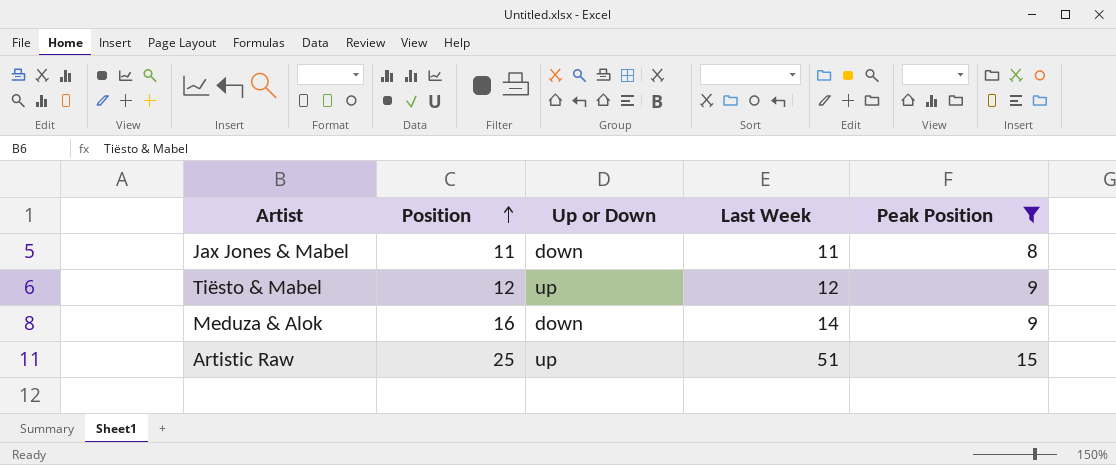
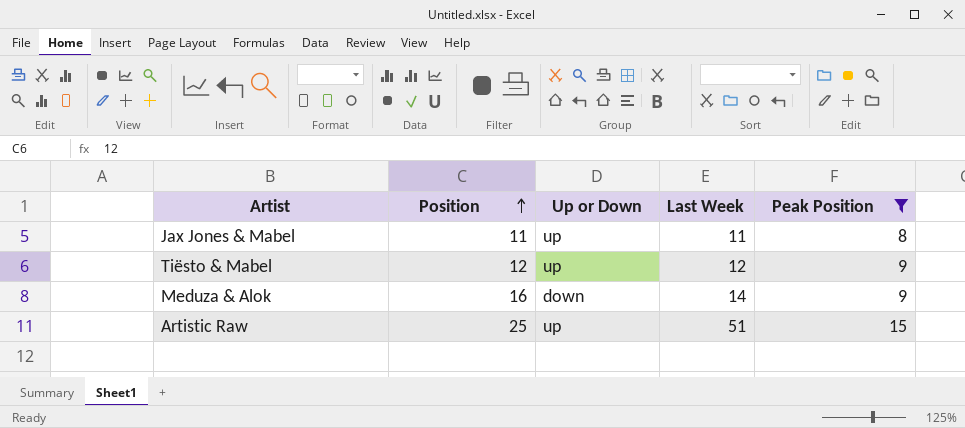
Jax Jones & Mabel | Up or Down: down -> up

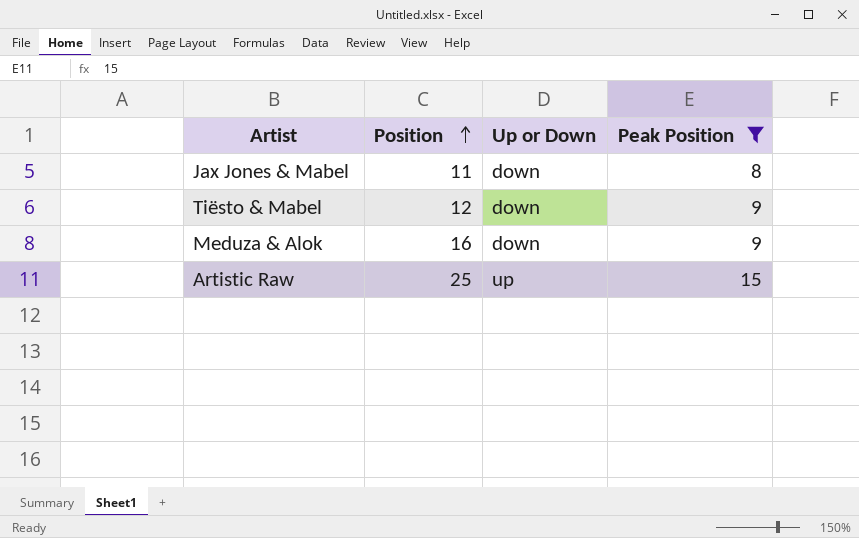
column Last Week | position: 4 -> none
Jax Jones & Mabel | Up or Down: up -> down
Tiësto & Mabel | Up or Down: up -> down

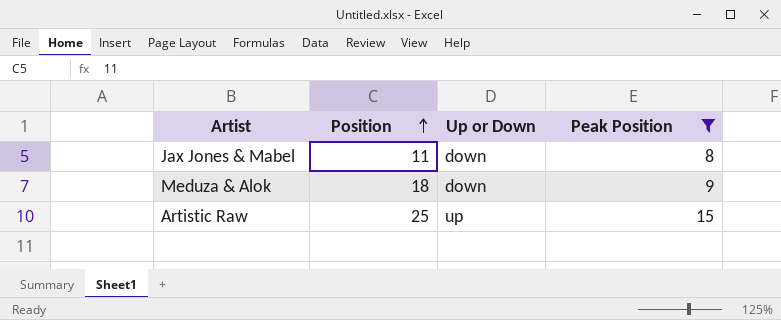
row Tiësto & Mabel: 12 | down | 9 -> none
Meduza & Alok | Position: 16 -> 18

